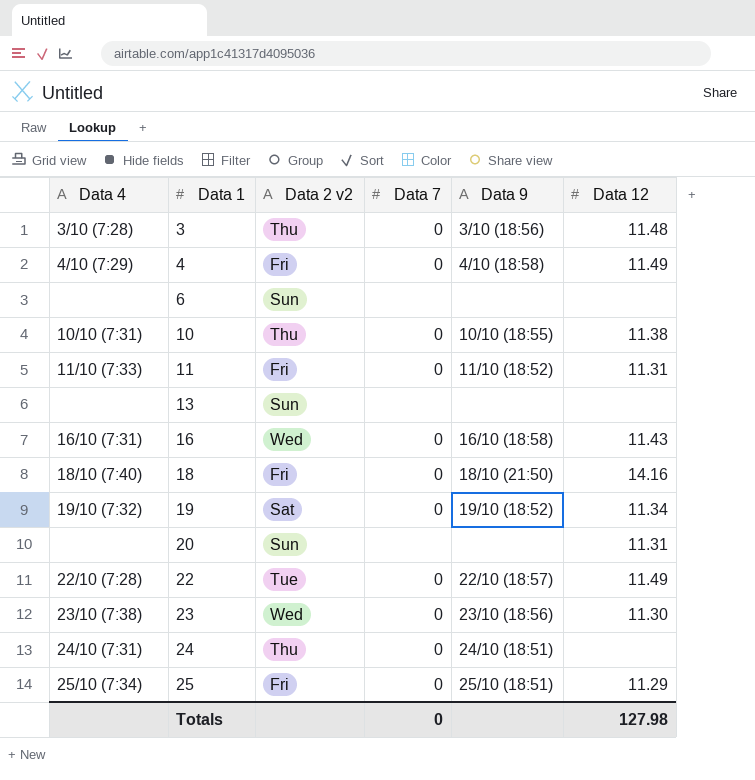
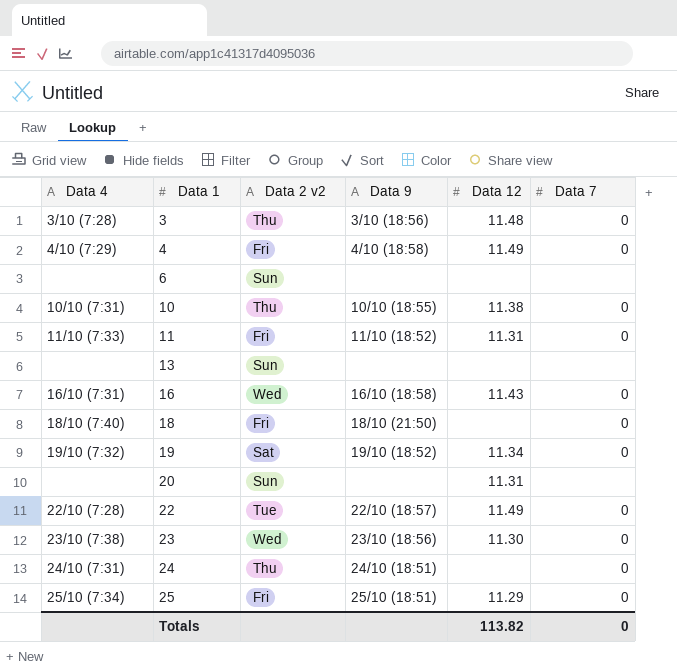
column Data 7 | position: 4 -> 6
18 | Data 12: 14.16 -> none
Totals | Data 12: 127.98 -> 113.82

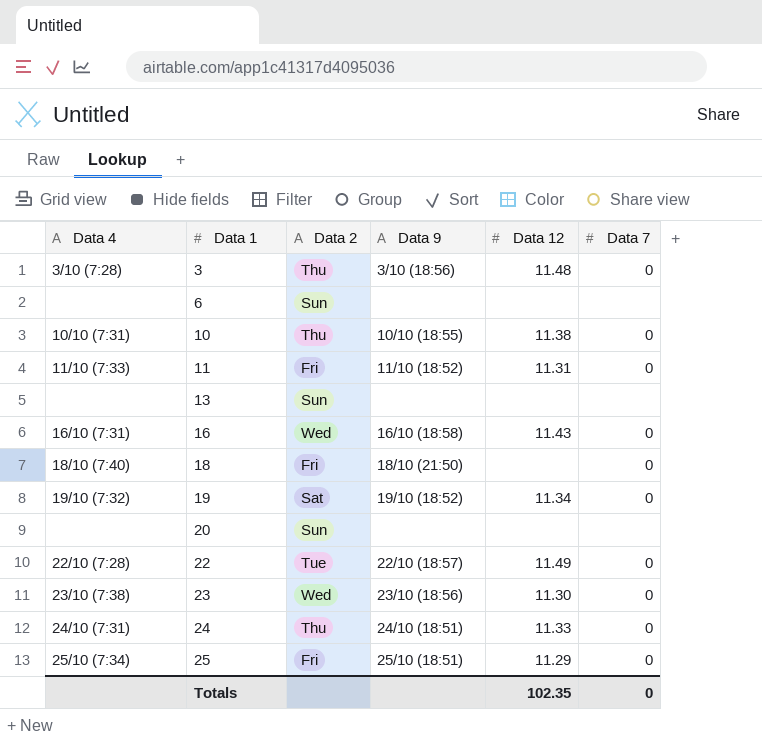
column name: Data 2 v2 -> Data 2
row 4: 4/10 (7:29) | Fri | 4/10 (18:58) | 11.49 | 0 -> none
20 | Data 12: 11.31 -> none
24 | Data 12: none -> 11.33
Totals | Data 12: 113.82 -> 102.35

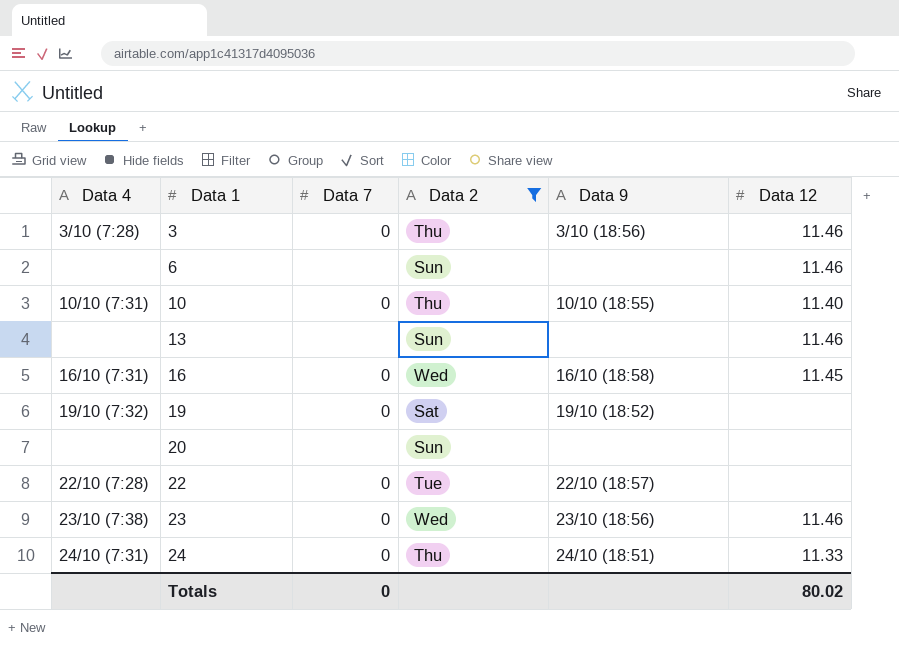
filter: none -> Data 2 != Fri
column Data 7 | position: 6 -> 3
3 | Data 12: 11.48 -> 11.46
6 | Data 12: none -> 11.46
10 | Data 12: 11.38 -> 11.40
13 | Data 12: none -> 11.46
16 | Data 12: 11.43 -> 11.45
19 | Data 12: 11.34 -> none
22 | Data 12: 11.49 -> none
23 | Data 12: 11.30 -> 11.46
Totals | Data 12: 102.35 -> 80.02

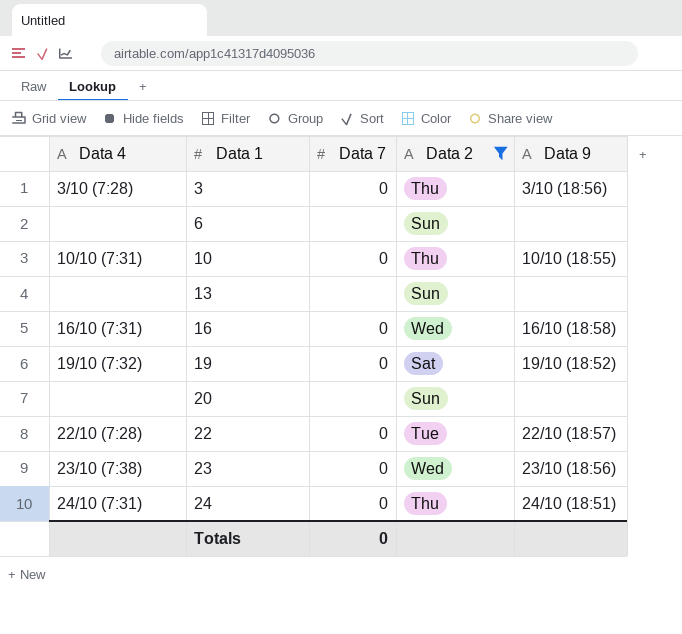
column Data 12 | position: 6 -> none

